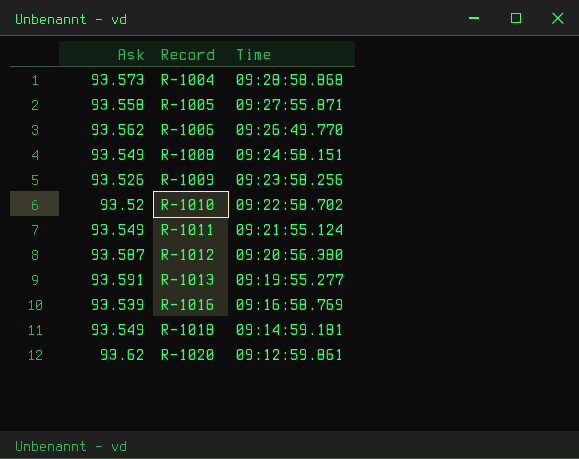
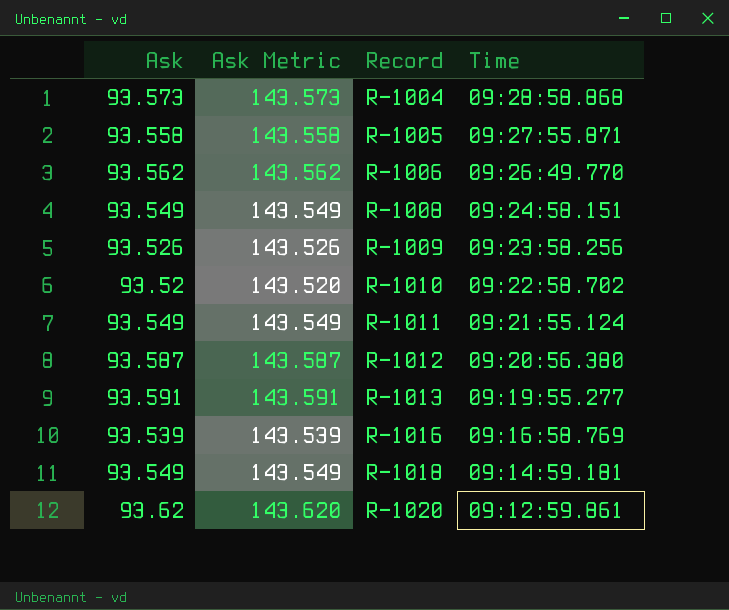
column Ask Metric | formula: none -> [Ask] + 50

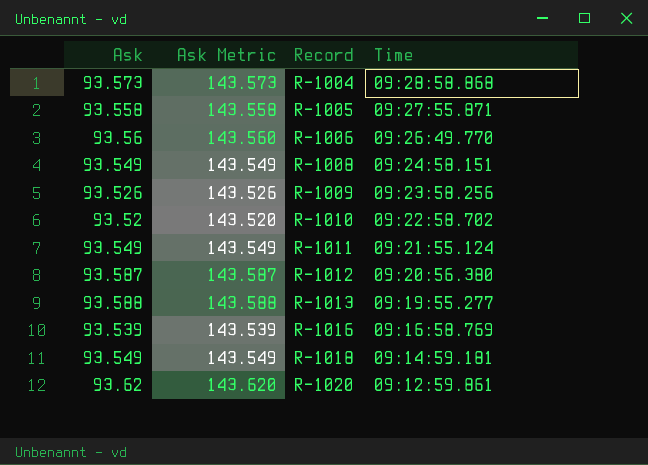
R-1006 | Ask: 93.562 -> 93.56
R-1006 | Ask Metric: 143.562 -> 143.560
R-1013 | Ask: 93.591 -> 93.588
R-1013 | Ask Metric: 143.591 -> 143.588

